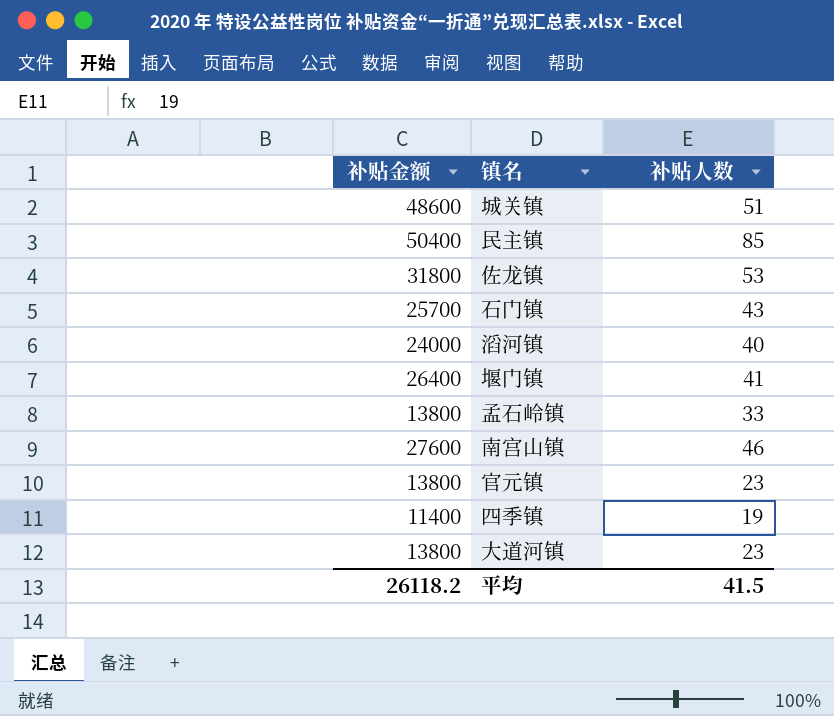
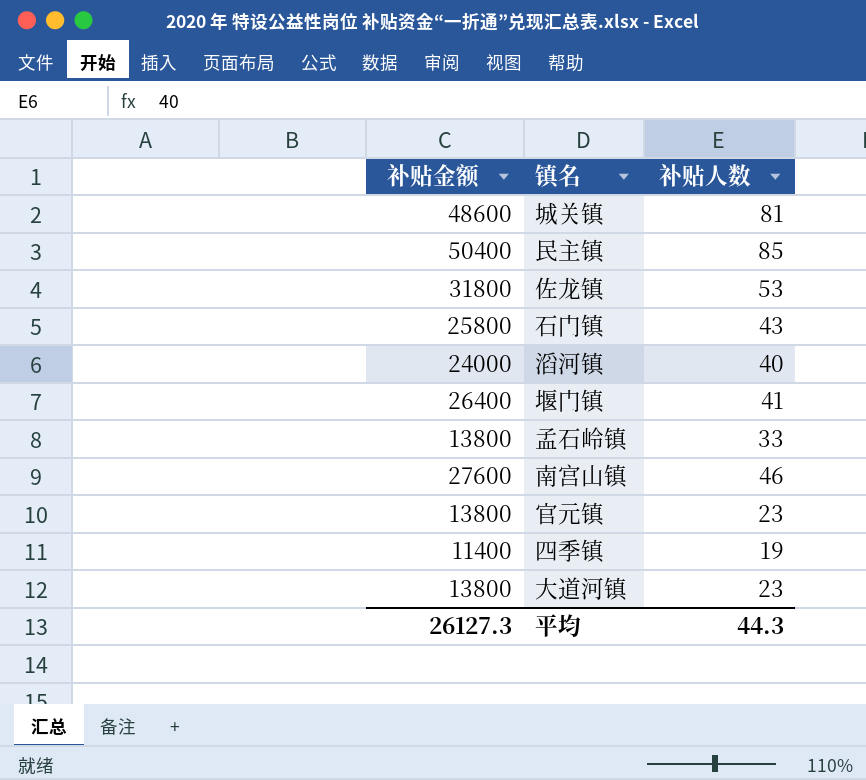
城关镇 | 补贴人数: 51 -> 81
石门镇 | 补贴金额: 25700 -> 25800
平均 | 补贴金额: 26118.2 -> 26127.3
平均 | 补贴人数: 41.5 -> 44.3

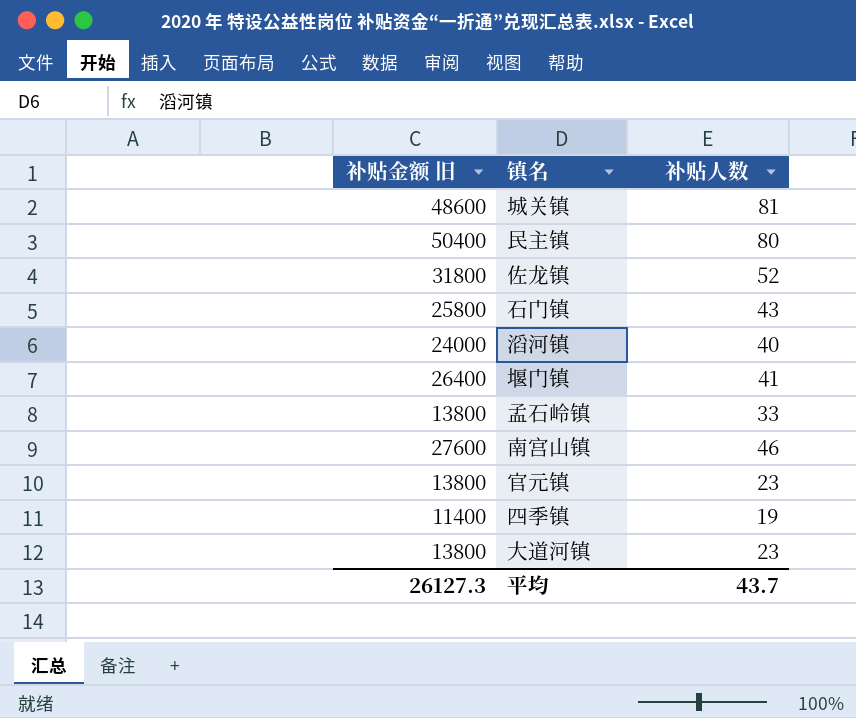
column name: 补贴金额 -> 补贴金额 旧
民主镇 | 补贴人数: 85 -> 80
佐龙镇 | 补贴人数: 53 -> 52
平均 | 补贴人数: 44.3 -> 43.7

